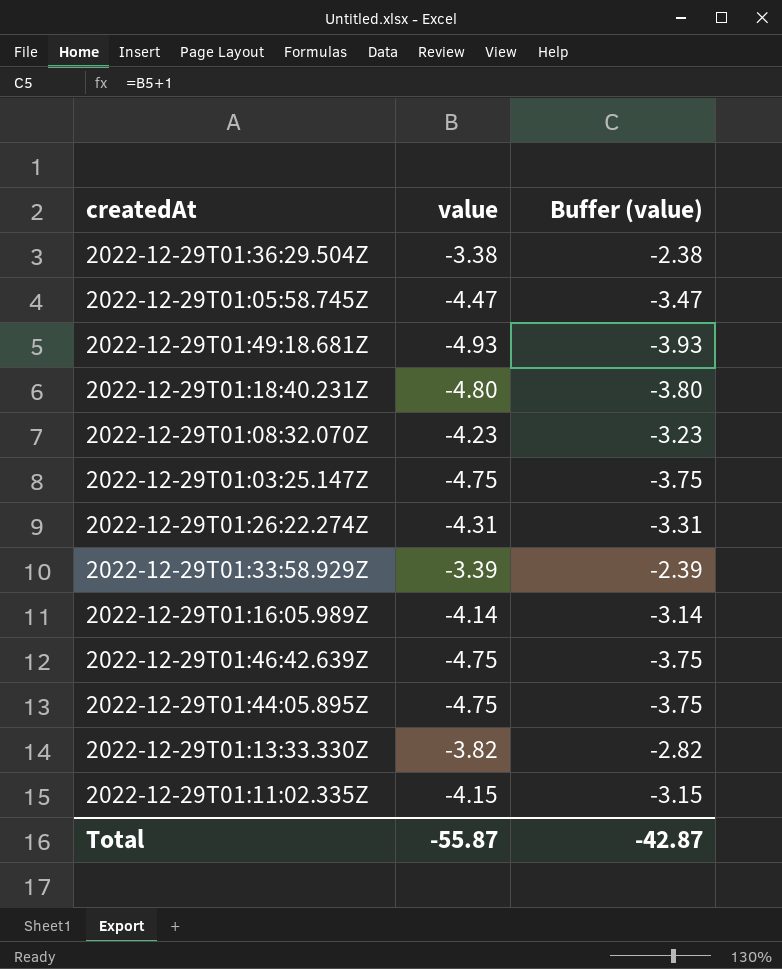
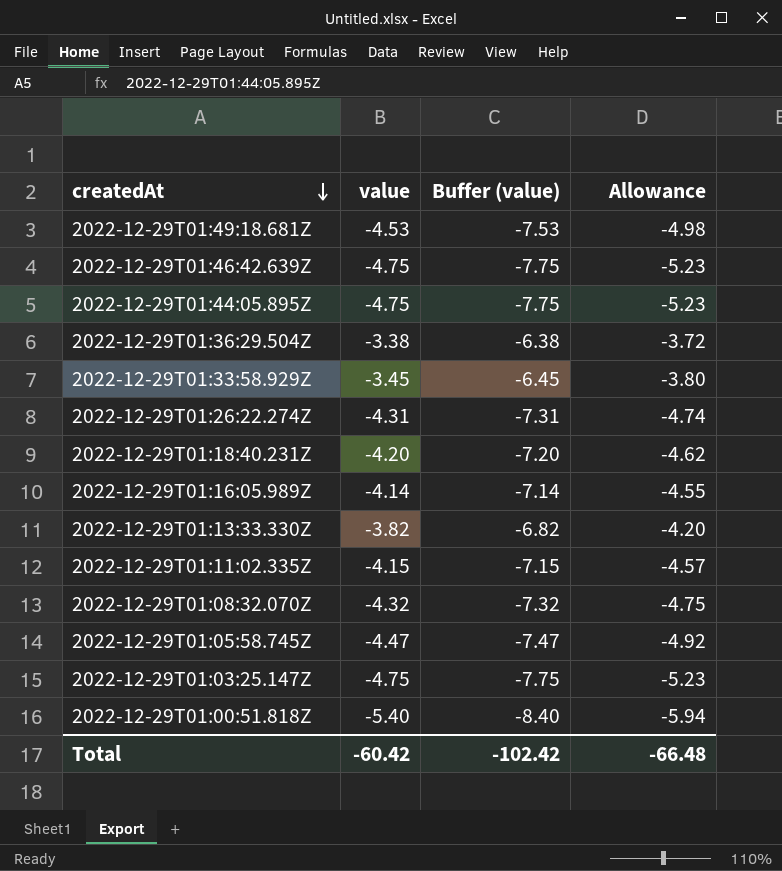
row order: none -> createdAt descending
column Buffer (value) | formula: [value] + 1 -> [value] - 3
column Allowance | formula: none -> [value] * 1.1
2022-12-29T01:49:18.681Z | value: -4.93 -> -4.53
2022-12-29T01:33:58.929Z | value: -3.39 -> -3.45
2022-12-29T01:18:40.231Z | value: -4.80 -> -4.20
2022-12-29T01:08:32.070Z | value: -4.23 -> -4.32
row 2022-12-29T01:00:51.818Z: none -> -5.40 | -8.40 | -5.94
Total | value: -55.87 -> -60.42
Total | Buffer (value): -42.87 -> -102.42

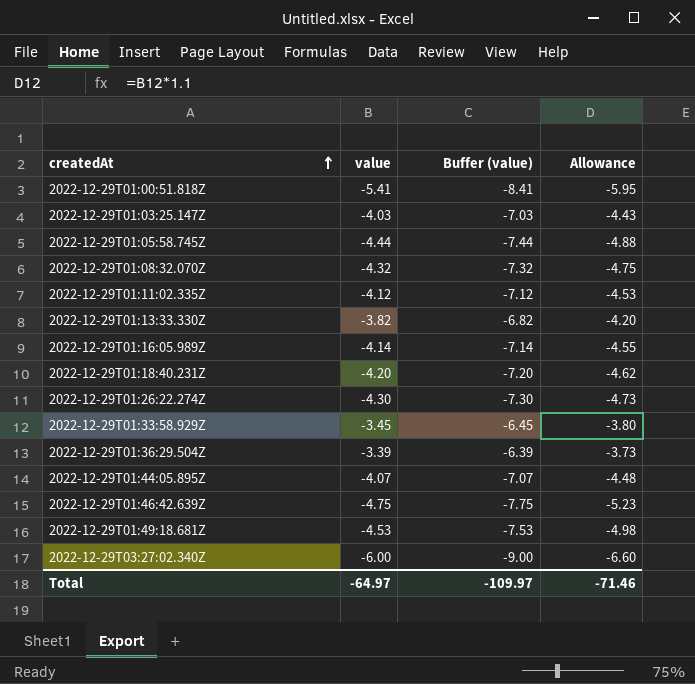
row order: createdAt descending -> createdAt ascending
2022-12-29T01:00:51.818Z | value: -5.40 -> -5.41
2022-12-29T01:00:51.818Z | Buffer (value): -8.40 -> -8.41
2022-12-29T01:00:51.818Z | Allowance: -5.94 -> -5.95
2022-12-29T01:03:25.147Z | value: -4.75 -> -4.03
2022-12-29T01:03:25.147Z | Buffer (value): -7.75 -> -7.03
2022-12-29T01:03:25.147Z | Allowance: -5.23 -> -4.43
2022-12-29T01:05:58.745Z | value: -4.47 -> -4.44
2022-12-29T01:05:58.745Z | Buffer (value): -7.47 -> -7.44
2022-12-29T01:05:58.745Z | Allowance: -4.92 -> -4.88
2022-12-29T01:11:02.335Z | value: -4.15 -> -4.12
2022-12-29T01:11:02.335Z | Buffer (value): -7.15 -> -7.12
2022-12-29T01:11:02.335Z | Allowance: -4.57 -> -4.53
2022-12-29T01:26:22.274Z | value: -4.31 -> -4.30
2022-12-29T01:26:22.274Z | Buffer (value): -7.31 -> -7.30
2022-12-29T01:26:22.274Z | Allowance: -4.74 -> -4.73
2022-12-29T01:36:29.504Z | value: -3.38 -> -3.39
2022-12-29T01:36:29.504Z | Buffer (value): -6.38 -> -6.39
2022-12-29T01:36:29.504Z | Allowance: -3.72 -> -3.73
2022-12-29T01:44:05.895Z | value: -4.75 -> -4.07
2022-12-29T01:44:05.895Z | Buffer (value): -7.75 -> -7.07
2022-12-29T01:44:05.895Z | Allowance: -5.23 -> -4.48
row 2022-12-29T03:27:02.340Z: none -> -6.00 | -9.00 | -6.60
Total | value: -60.42 -> -64.97
Total | Buffer (value): -102.42 -> -109.97
Total | Allowance: -66.48 -> -71.46

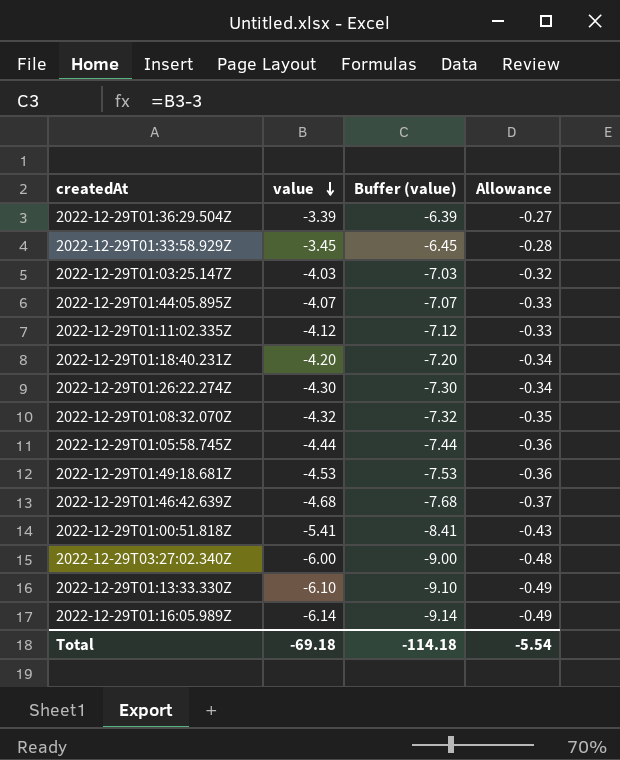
row order: createdAt ascending -> value descending
column Allowance | formula: [value] * 1.1 -> [value] * 0.08
2022-12-29T01:46:42.639Z | value: -4.75 -> -4.68
2022-12-29T01:46:42.639Z | Buffer (value): -7.75 -> -7.68
2022-12-29T01:13:33.330Z | value: -3.82 -> -6.10
2022-12-29T01:13:33.330Z | Buffer (value): -6.82 -> -9.10
2022-12-29T01:16:05.989Z | value: -4.14 -> -6.14
2022-12-29T01:16:05.989Z | Buffer (value): -7.14 -> -9.14
Total | value: -64.97 -> -69.18
Total | Buffer (value): -109.97 -> -114.18
Total | Allowance: -71.46 -> -5.54

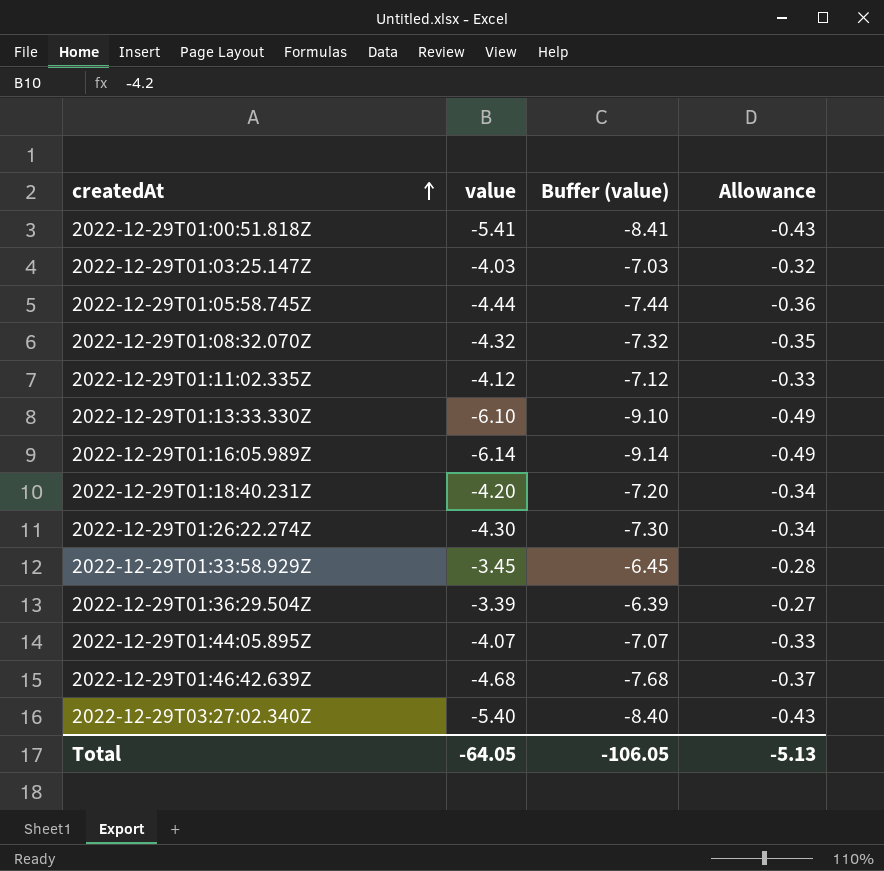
row order: value descending -> createdAt ascending
row 2022-12-29T01:49:18.681Z: -4.53 | -7.53 | -0.36 -> none
2022-12-29T03:27:02.340Z | value: -6.00 -> -5.40
2022-12-29T03:27:02.340Z | Buffer (value): -9.00 -> -8.40
2022-12-29T03:27:02.340Z | Allowance: -0.48 -> -0.43
Total | value: -69.18 -> -64.05
Total | Buffer (value): -114.18 -> -106.05
Total | Allowance: -5.54 -> -5.13

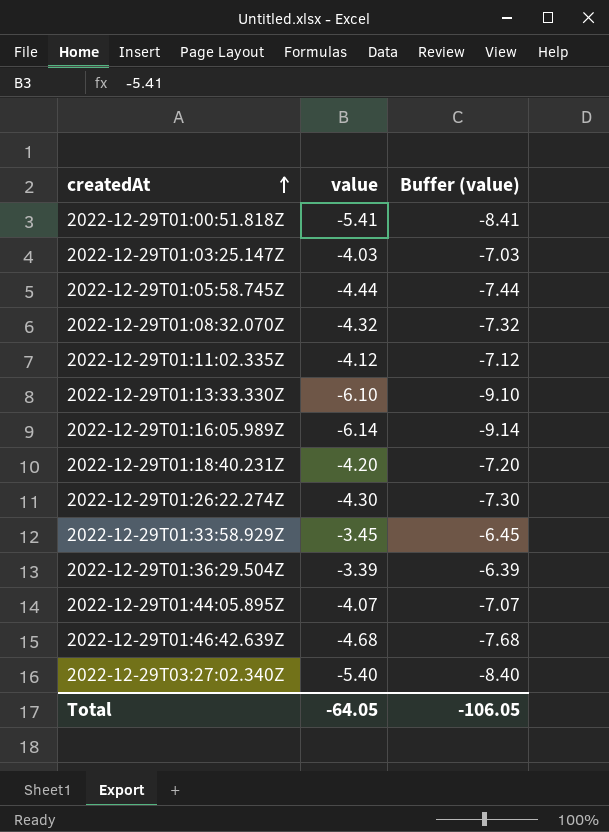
column Allowance | formula: [value] * 0.08 -> none

